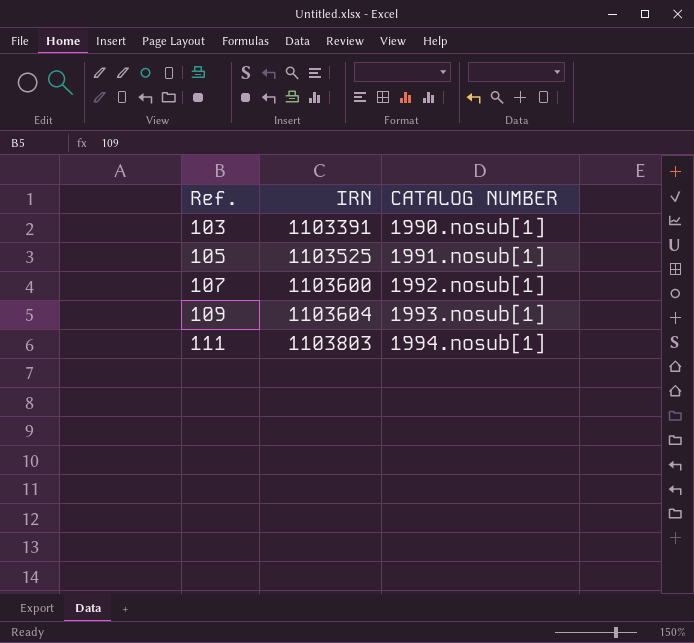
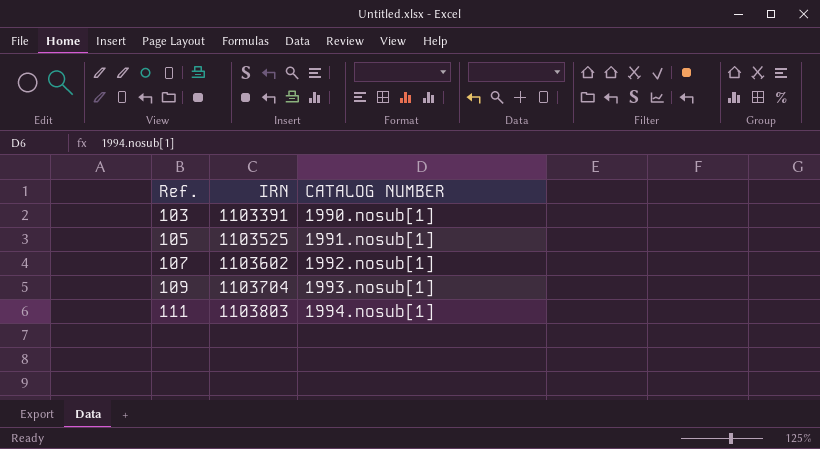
107 | IRN: 1103600 -> 1103602
109 | IRN: 1103604 -> 1103704

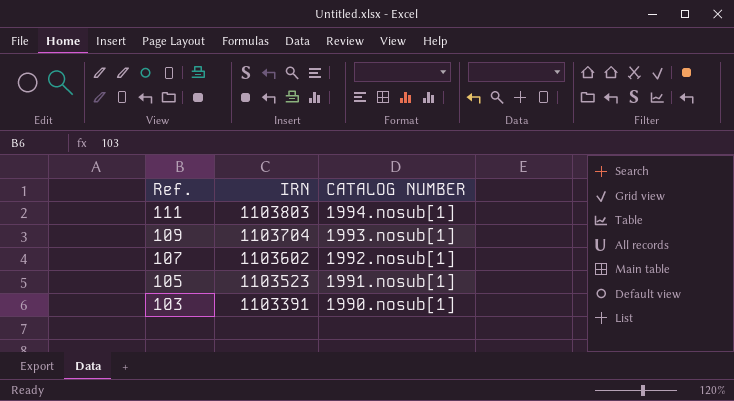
row order: Ref. ascending -> Ref. descending
105 | IRN: 1103525 -> 1103523

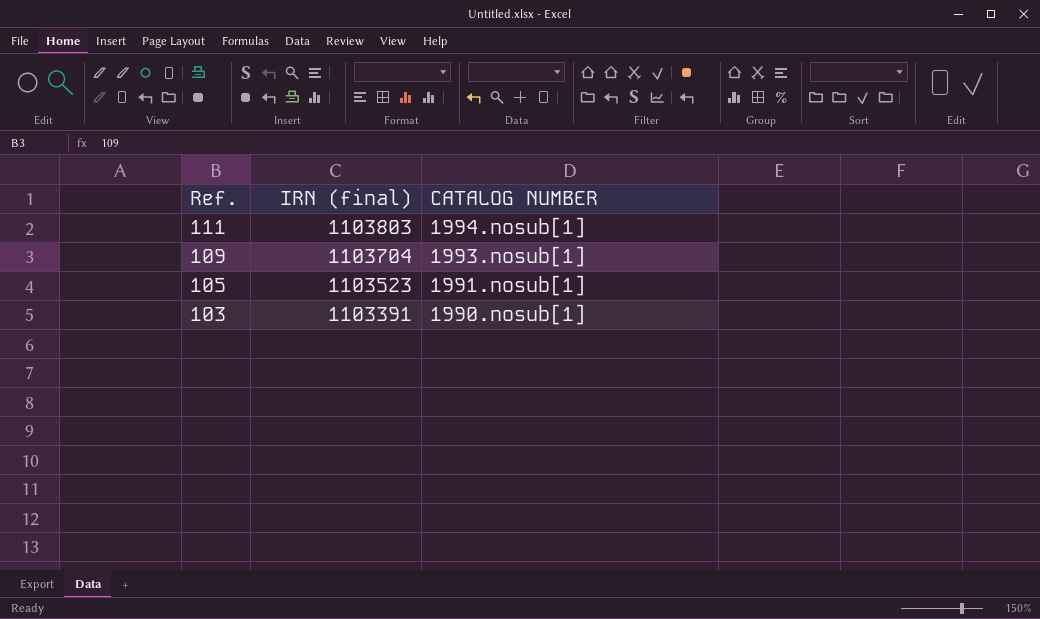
column name: IRN -> IRN (final)
row 107: 1103602 | 1992.nosub[1] -> none

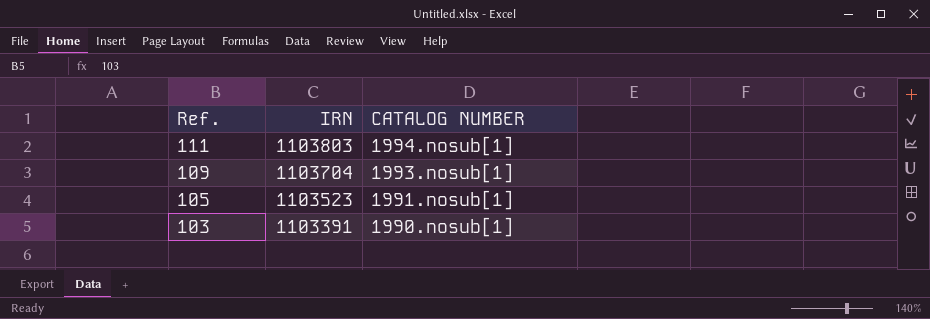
column name: IRN (final) -> IRN

